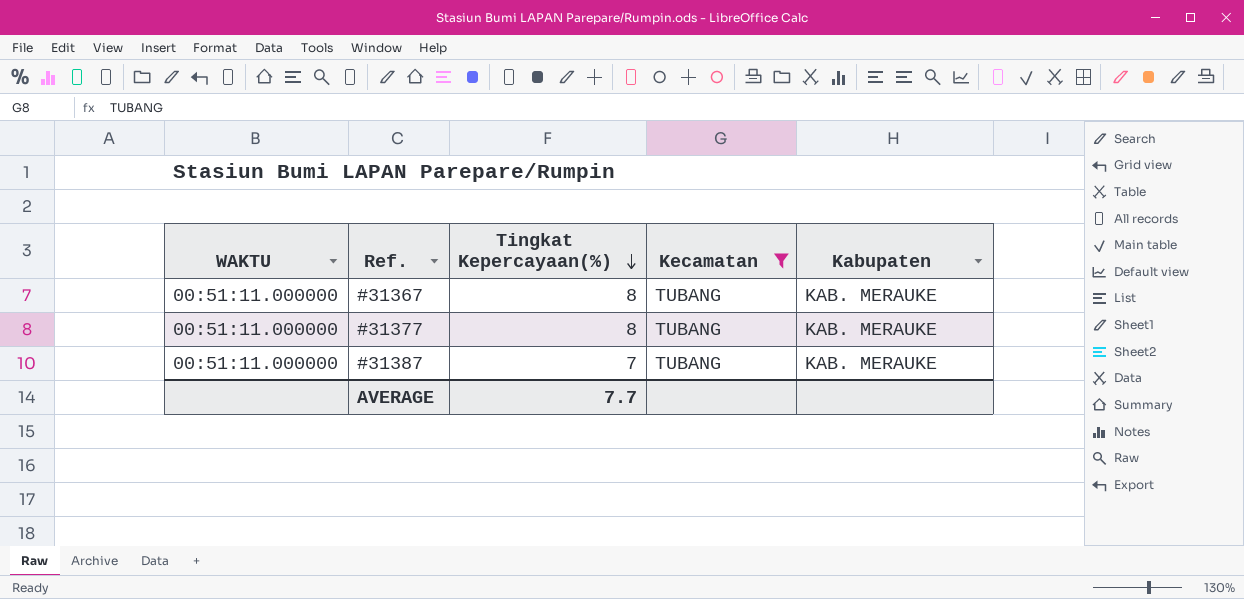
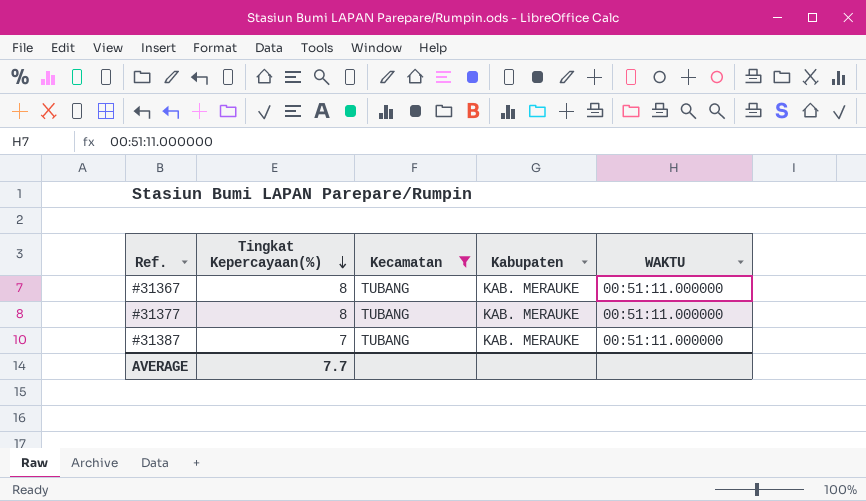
column WAKTU | position: 1 -> 5

